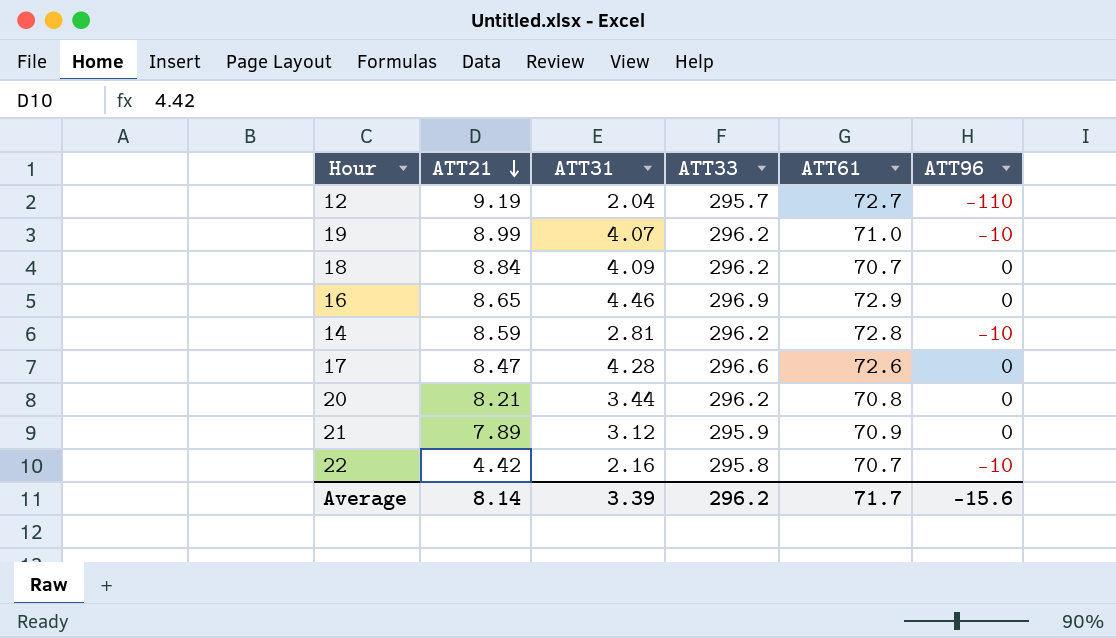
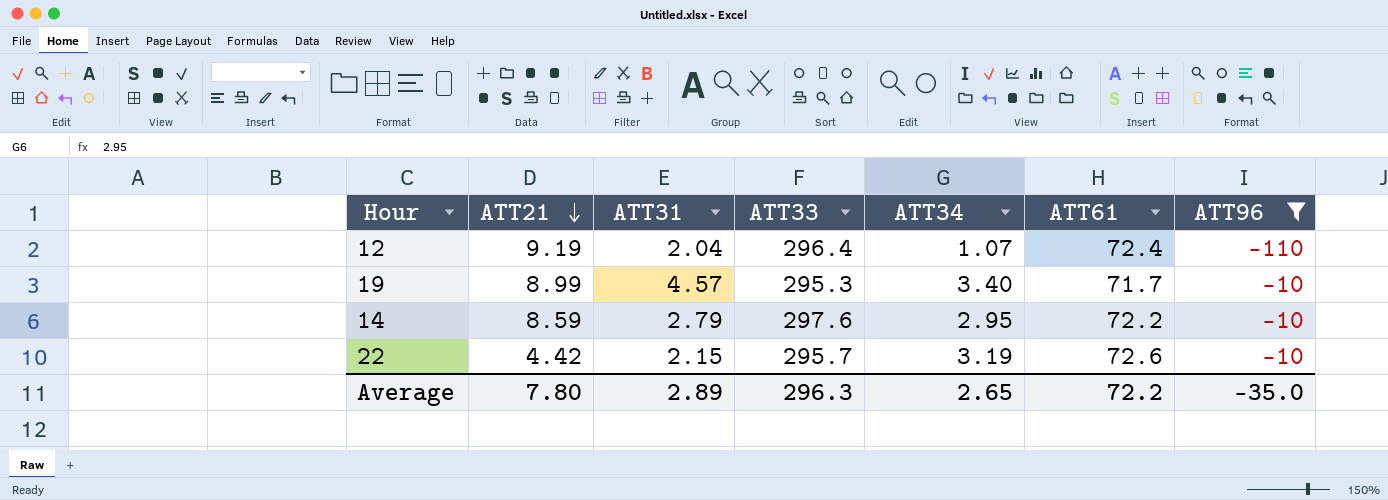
filter: none -> ATT96 != 0
column ATT34 | position: none -> 5
12 | ATT33: 295.7 -> 296.4
12 | ATT61: 72.7 -> 72.4
19 | ATT31: 4.07 -> 4.57
19 | ATT33: 296.2 -> 295.3
19 | ATT61: 71.0 -> 71.7
14 | ATT31: 2.81 -> 2.79
14 | ATT33: 296.2 -> 297.6
14 | ATT61: 72.8 -> 72.2
22 | ATT31: 2.16 -> 2.15
22 | ATT33: 295.8 -> 295.7
22 | ATT61: 70.7 -> 72.6
Average | ATT21: 8.14 -> 7.80
Average | ATT31: 3.39 -> 2.89
Average | ATT33: 296.2 -> 296.3
Average | ATT61: 71.7 -> 72.2
Average | ATT96: -15.6 -> -35.0

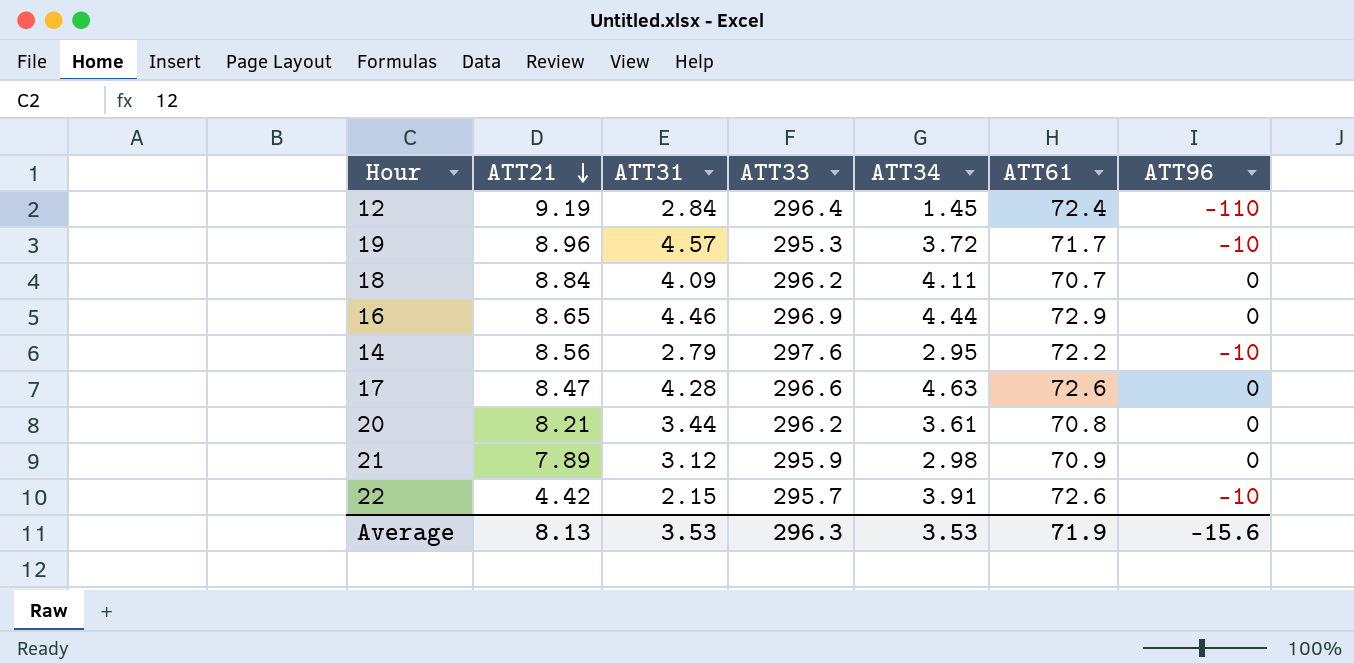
filter: ATT96 != 0 -> none
12 | ATT31: 2.04 -> 2.84
12 | ATT34: 1.07 -> 1.45
19 | ATT21: 8.99 -> 8.96
19 | ATT34: 3.40 -> 3.72
14 | ATT21: 8.59 -> 8.56
22 | ATT34: 3.19 -> 3.91
Average | ATT21: 7.80 -> 8.13
Average | ATT31: 2.89 -> 3.53
Average | ATT34: 2.65 -> 3.53
Average | ATT61: 72.2 -> 71.9
Average | ATT96: -35.0 -> -15.6

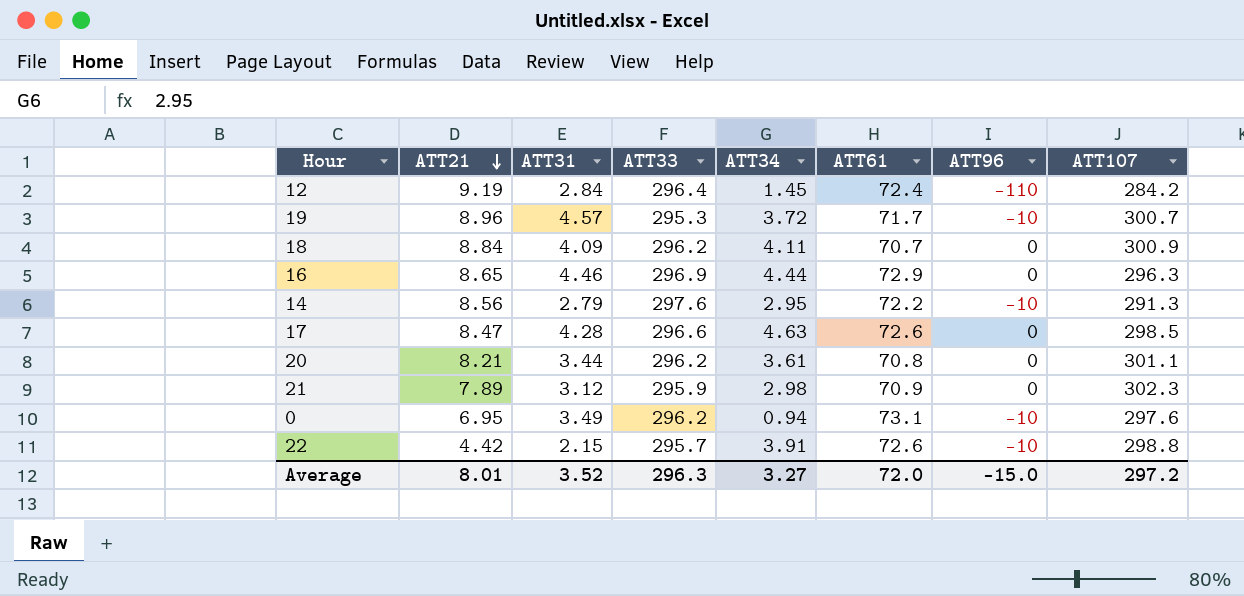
column ATT107 | position: none -> 8
row 0: none -> 6.95 | 3.49 | 296.2 | 0.94 | 73.1 | -10 | 297.6
Average | ATT21: 8.13 -> 8.01
Average | ATT31: 3.53 -> 3.52
Average | ATT34: 3.53 -> 3.27
Average | ATT61: 71.9 -> 72.0
Average | ATT96: -15.6 -> -15.0

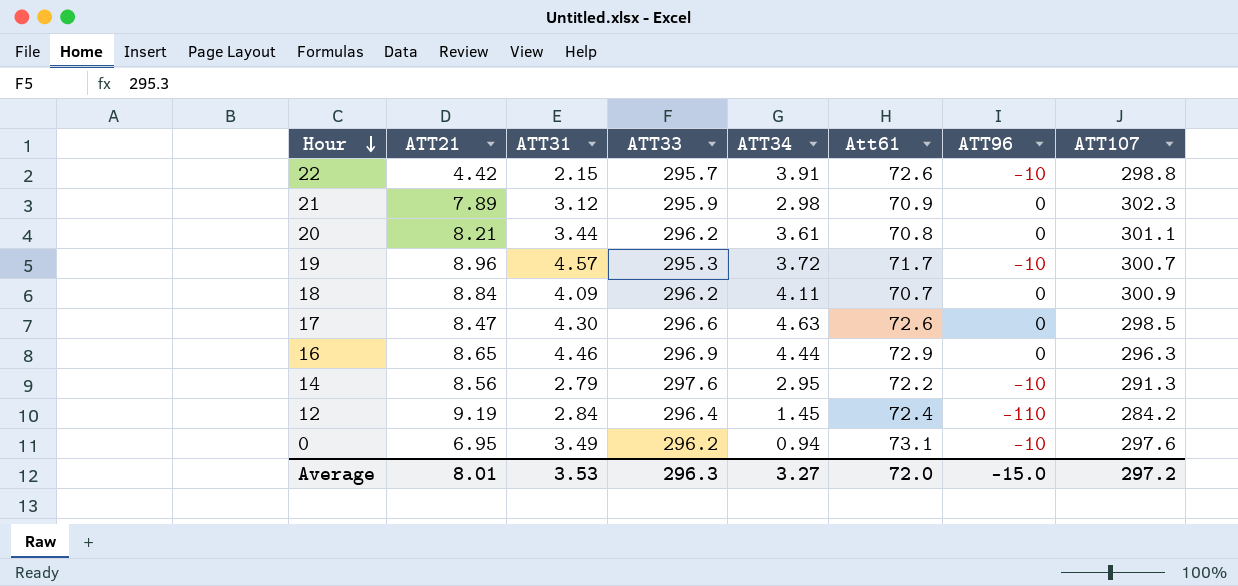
row order: ATT21 descending -> Hour descending
column name: ATT61 -> Att61
17 | ATT31: 4.28 -> 4.30
Average | ATT31: 3.52 -> 3.53

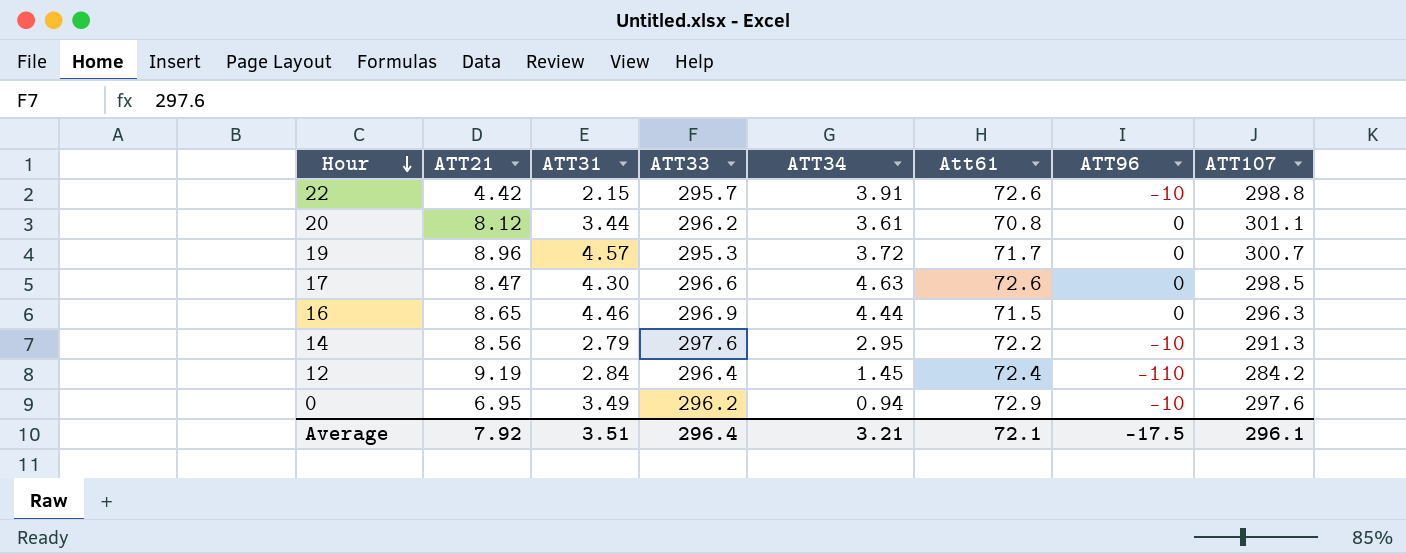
row 21: 7.89 | 3.12 | 295.9 | 2.98 | 70.9 | 0 | 302.3 -> none
row 18: 8.84 | 4.09 | 296.2 | 4.11 | 70.7 | 0 | 300.9 -> none
20 | ATT21: 8.21 -> 8.12
19 | ATT96: -10 -> 0
16 | Att61: 72.9 -> 71.5
0 | Att61: 73.1 -> 72.9
Average | ATT21: 8.01 -> 7.92
Average | ATT31: 3.53 -> 3.51
Average | ATT33: 296.3 -> 296.4
Average | ATT34: 3.27 -> 3.21
Average | Att61: 72.0 -> 72.1
Average | ATT96: -15.0 -> -17.5
Average | ATT107: 297.2 -> 296.1

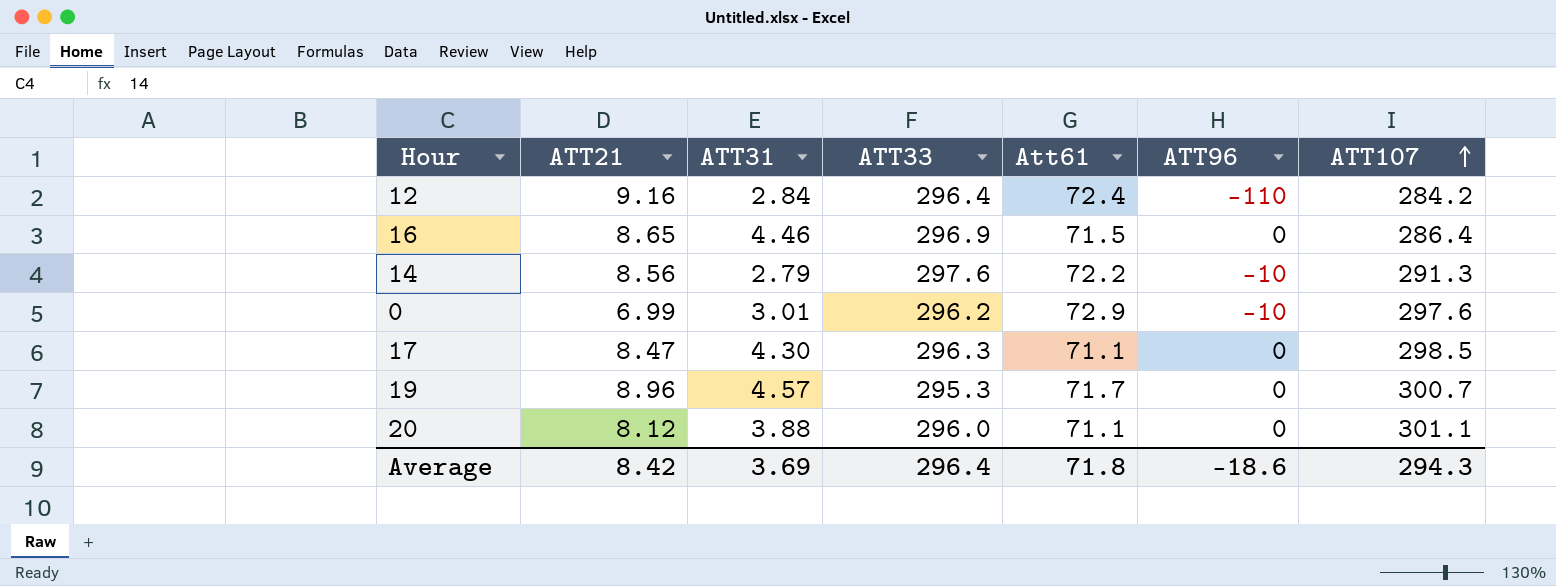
row order: Hour descending -> ATT107 ascending
column ATT34 | position: 5 -> none
row 22: 4.42 | 2.15 | 295.7 | 3.91 | 72.6 | -10 | 298.8 -> none
12 | ATT21: 9.19 -> 9.16
16 | ATT107: 296.3 -> 286.4
0 | ATT21: 6.95 -> 6.99
0 | ATT31: 3.49 -> 3.01
17 | ATT33: 296.6 -> 296.3
17 | Att61: 72.6 -> 71.1
20 | ATT31: 3.44 -> 3.88
20 | ATT33: 296.2 -> 296.0
20 | Att61: 70.8 -> 71.1
Average | ATT21: 7.92 -> 8.42
Average | ATT31: 3.51 -> 3.69
Average | Att61: 72.1 -> 71.8
Average | ATT96: -17.5 -> -18.6
Average | ATT107: 296.1 -> 294.3

